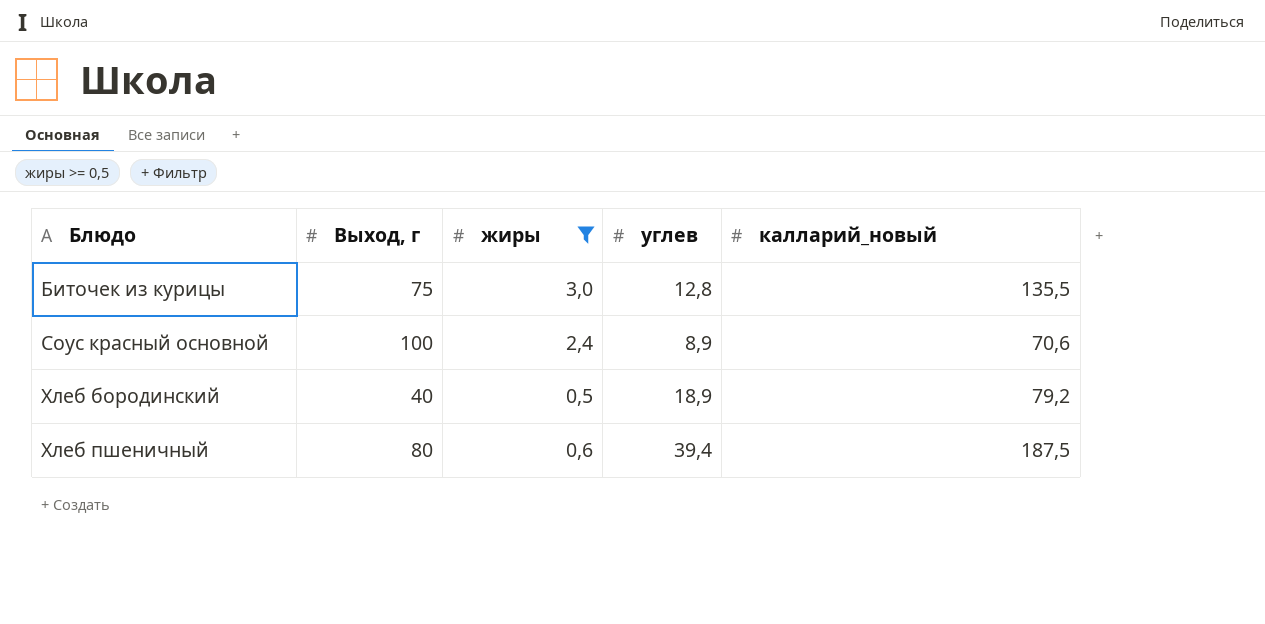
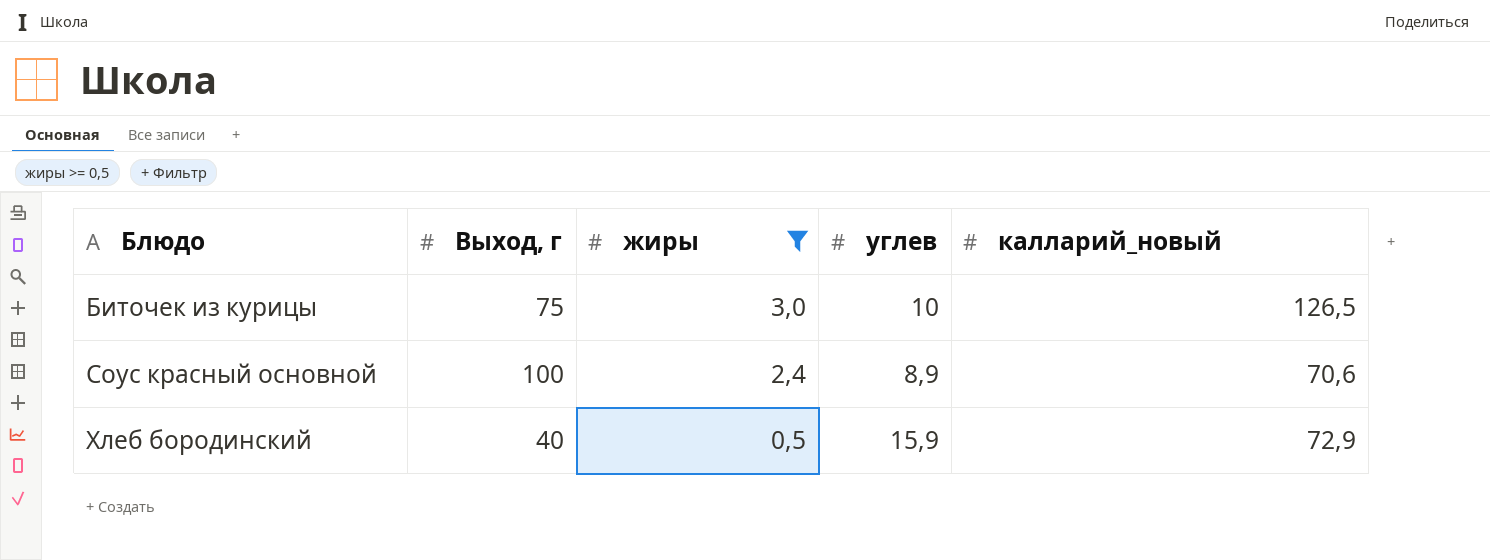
row Хлеб пшеничный: 80 | 0,6 | 39,4 | 187,5 -> none
Биточек из курицы | углев: 12,8 -> 10
Биточек из курицы | калларий_новый: 135,5 -> 126,5
Хлеб бородинский | углев: 18,9 -> 15,9
Хлеб бородинский | калларий_новый: 79,2 -> 72,9

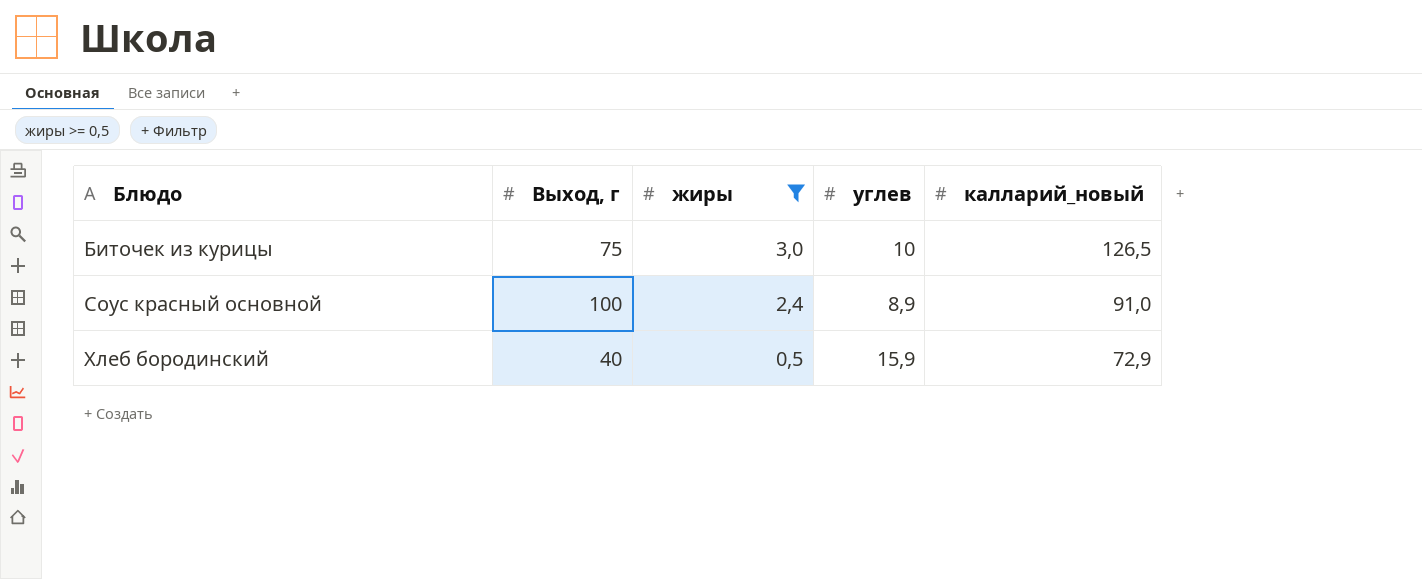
Соус красный основной | калларий_новый: 70,6 -> 91,0

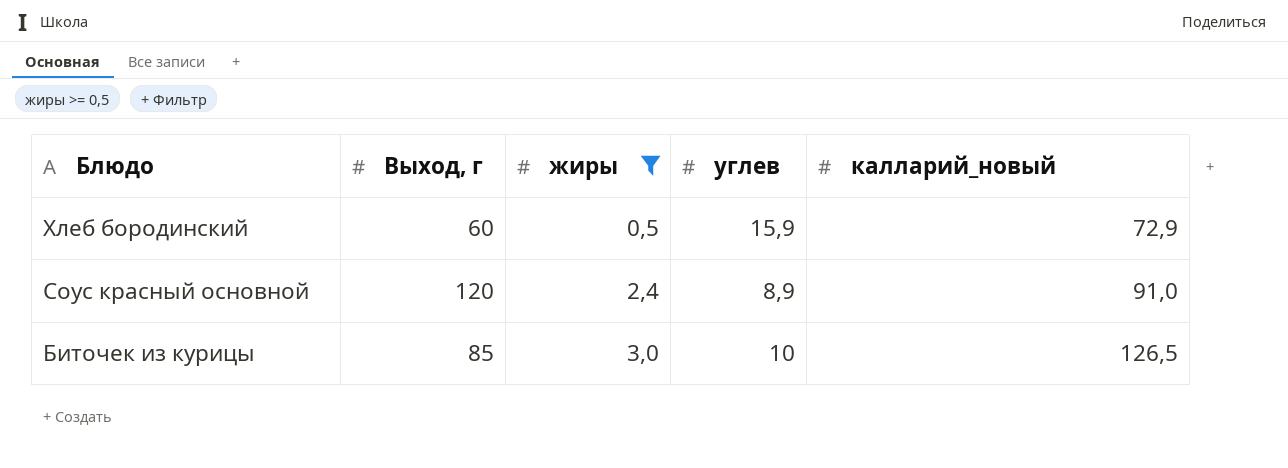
row order: Блюдо ascending -> Блюдо descending
Хлеб бородинский | Выход, г: 40 -> 60
Соус красный основной | Выход, г: 100 -> 120
Биточек из курицы | Выход, г: 75 -> 85

